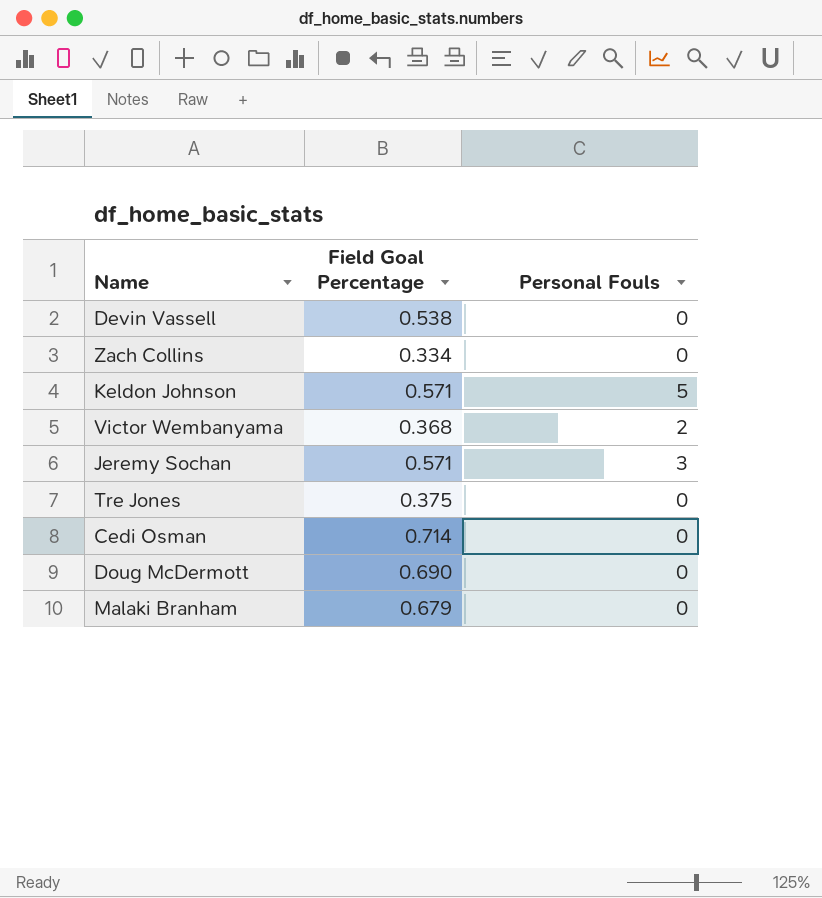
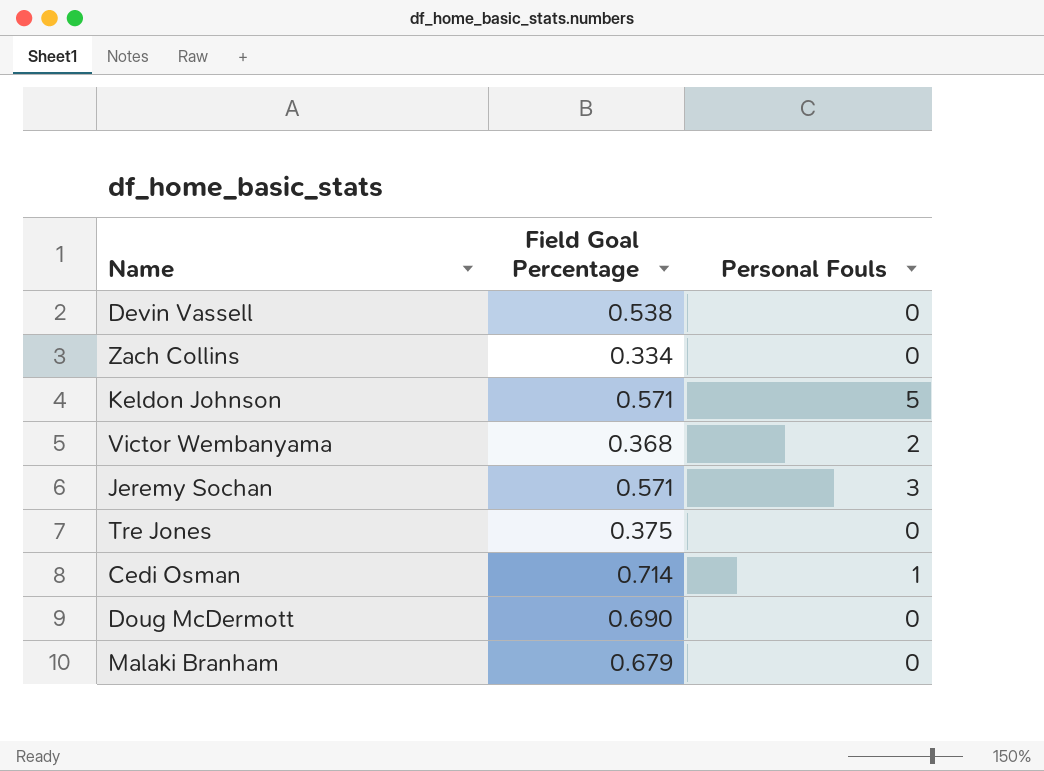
Cedi Osman | Personal Fouls: 0 -> 1

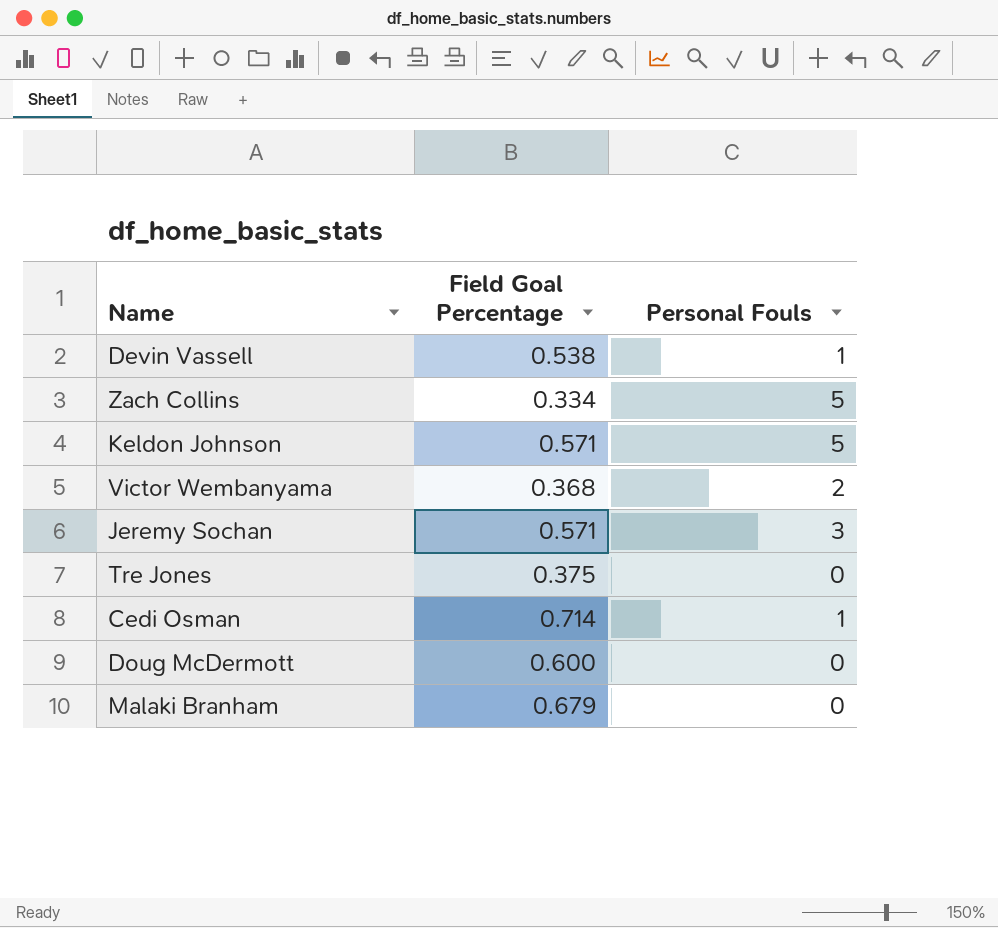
Devin Vassell | Personal Fouls: 0 -> 1
Zach Collins | Personal Fouls: 0 -> 5
Doug McDermott | Field Goal Percentage: 0.690 -> 0.600

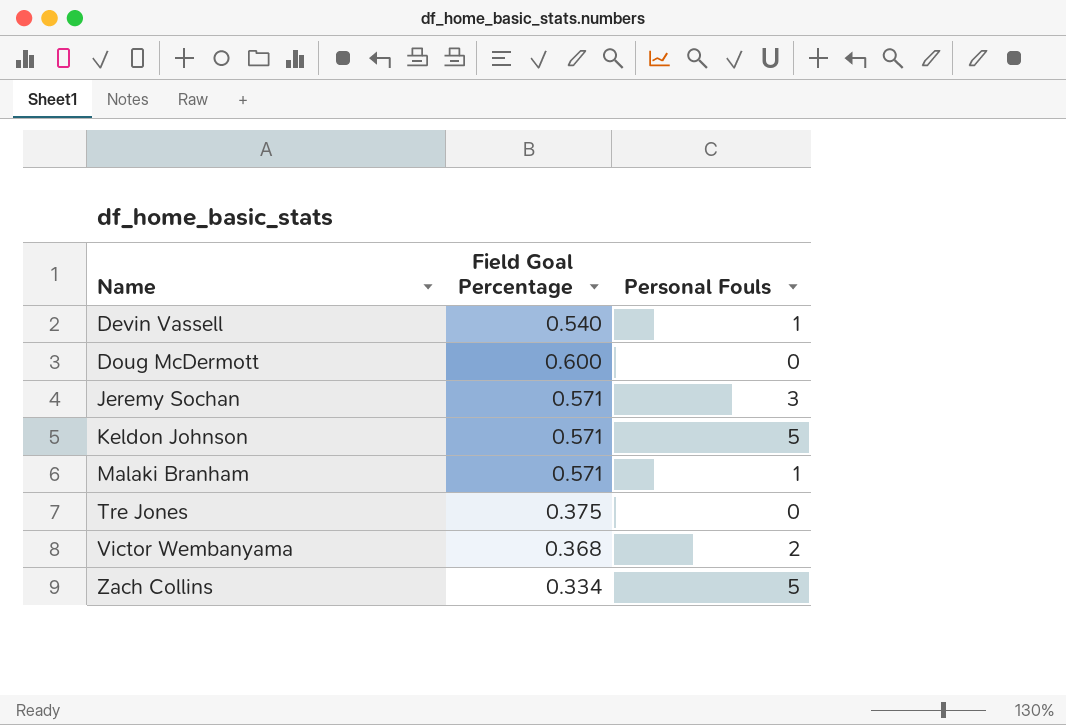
row order: none -> Name ascending
row Cedi Osman: 0.714 | 1 -> none
Devin Vassell | Field Goal Percentage: 0.538 -> 0.540
Malaki Branham | Field Goal Percentage: 0.679 -> 0.571
Malaki Branham | Personal Fouls: 0 -> 1

